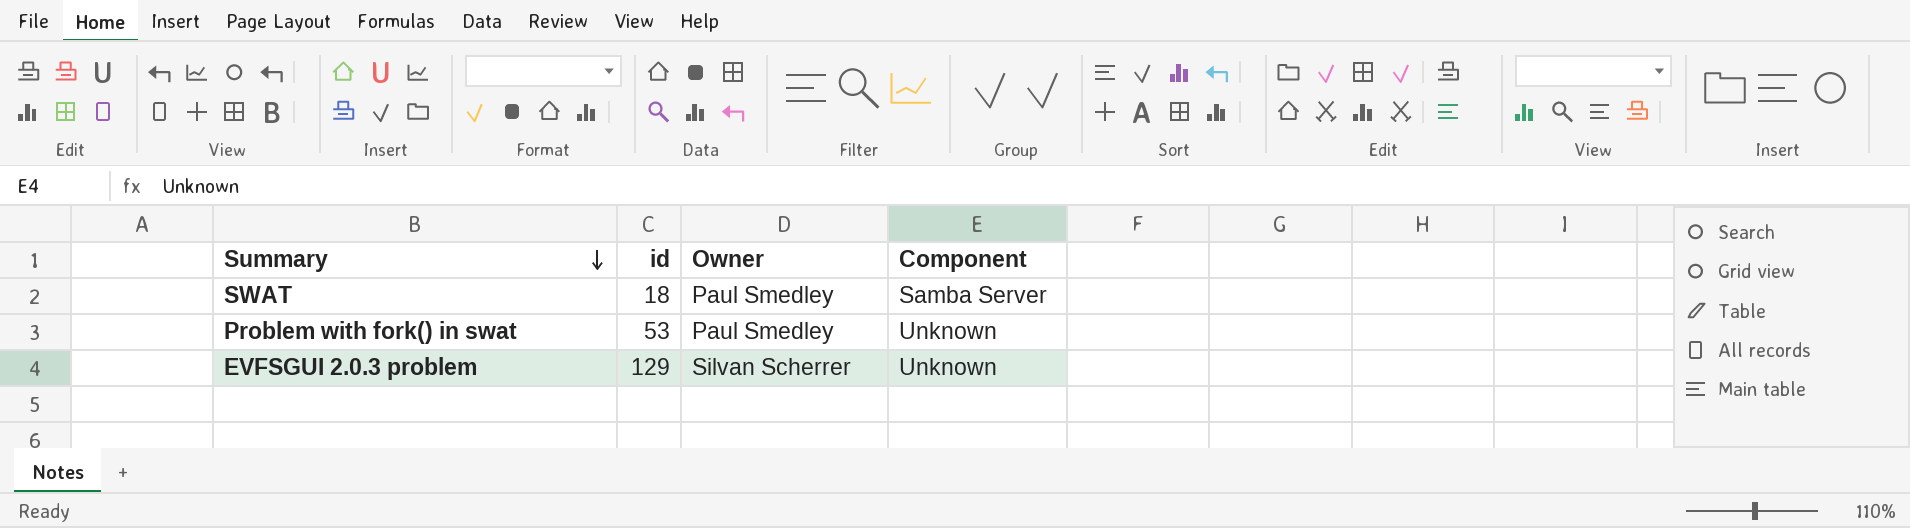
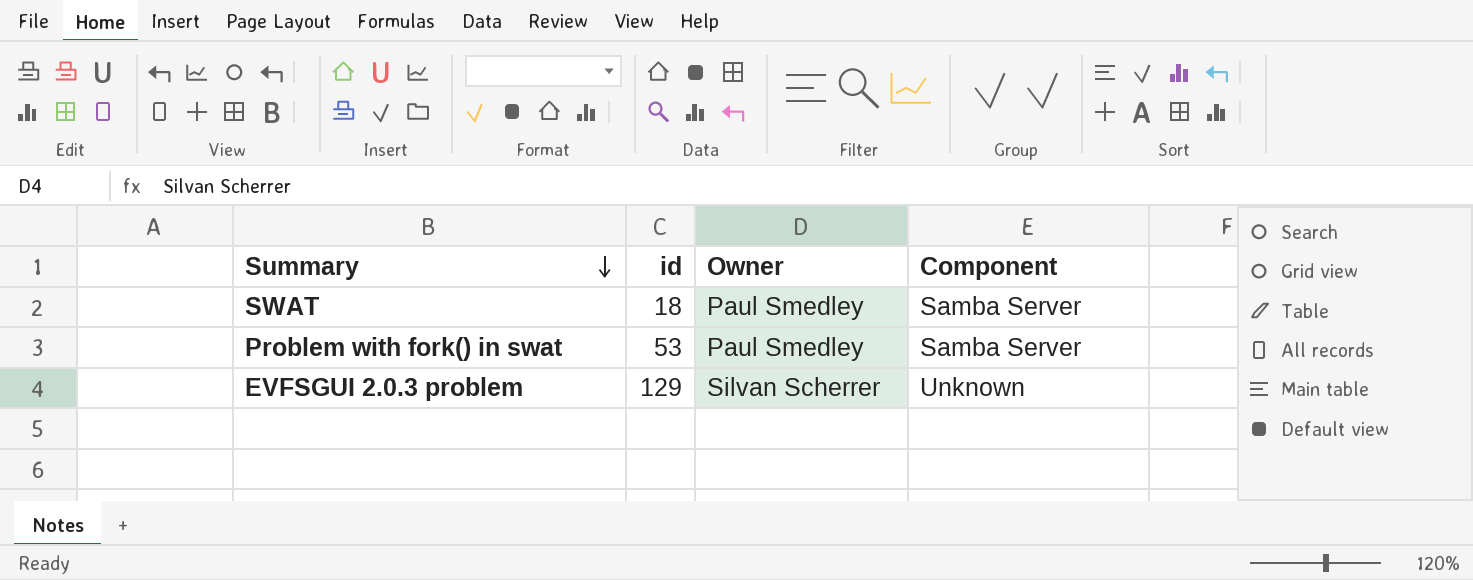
Problem with fork() in swat | Component: Unknown -> Samba Server

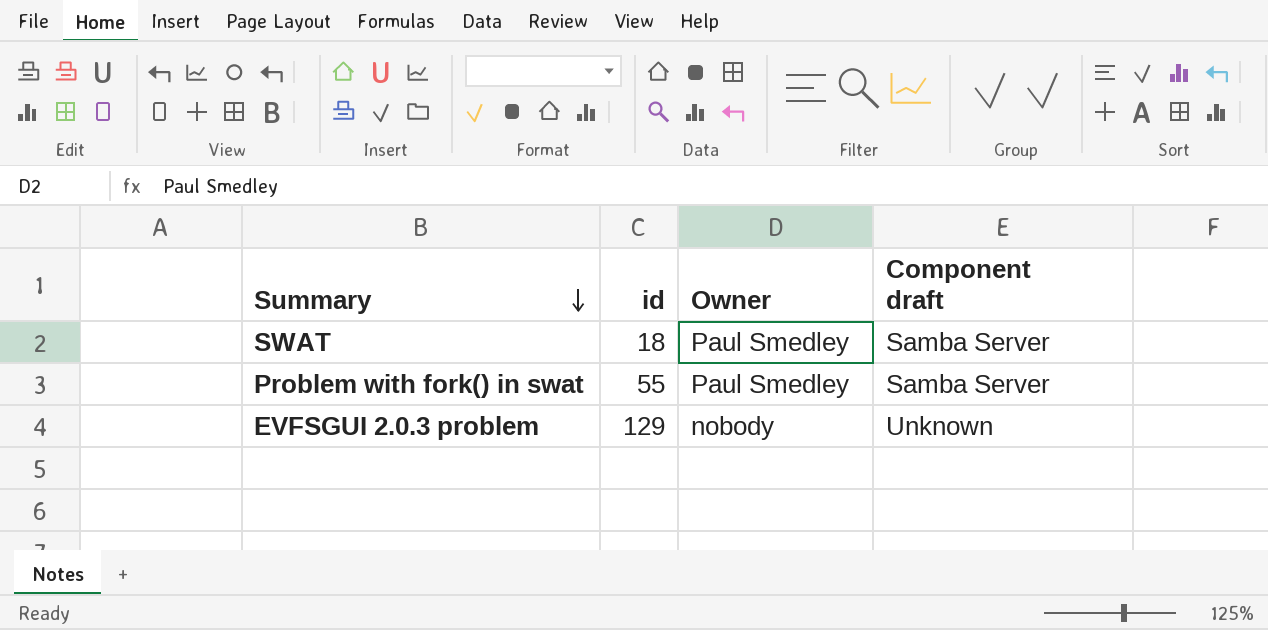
column name: Component -> Component draft
Problem with fork() in swat | id: 53 -> 55
EVFSGUI 2.0.3 problem | Owner: Silvan Scherrer -> nobody

